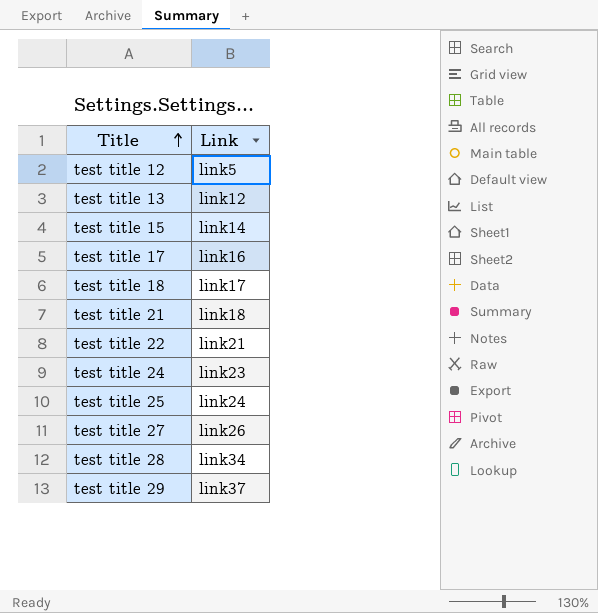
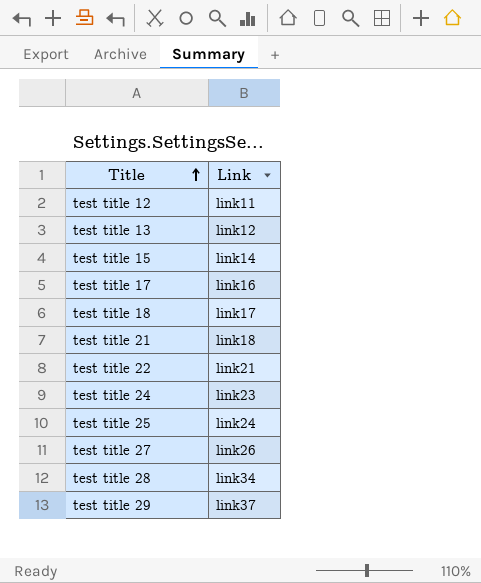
test title 12 | Link: link5 -> link11

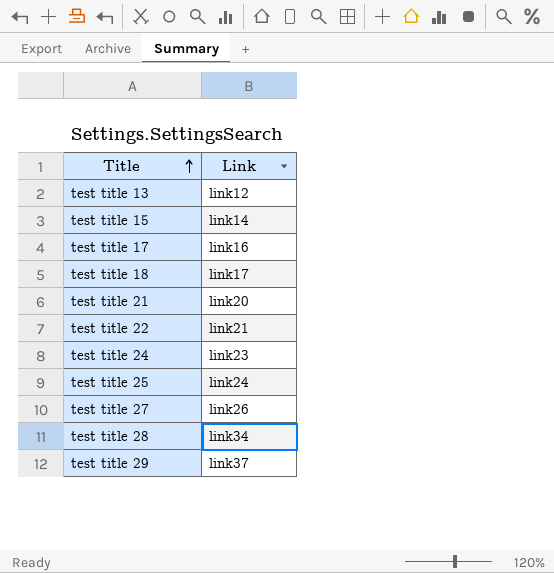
row test title 12: link11 -> none
test title 21 | Link: link18 -> link20

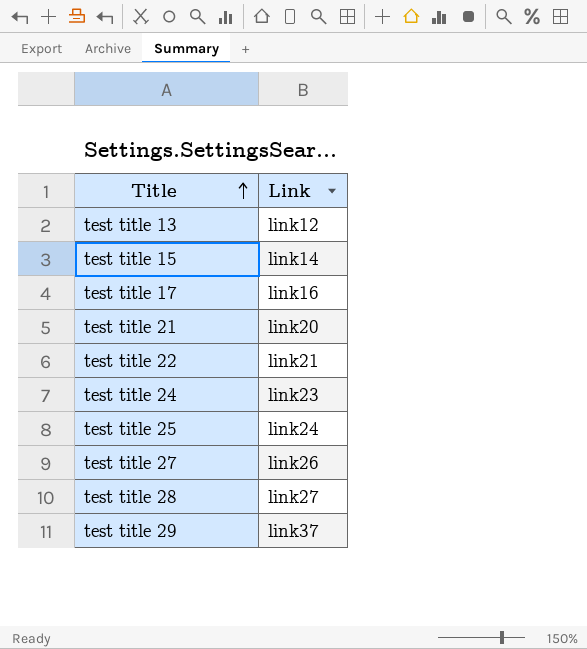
row test title 18: link17 -> none
test title 28 | Link: link34 -> link27

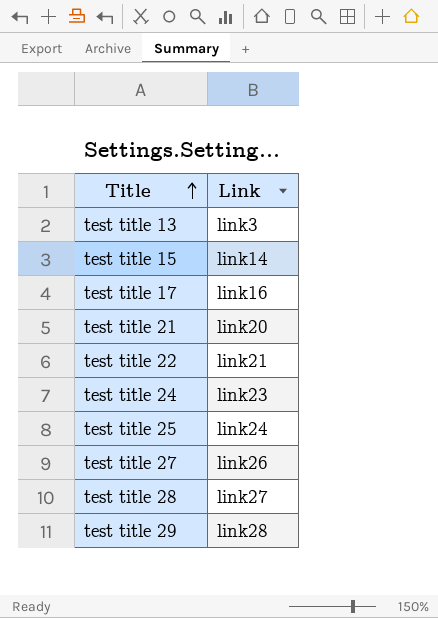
test title 13 | Link: link12 -> link3
test title 29 | Link: link37 -> link28

